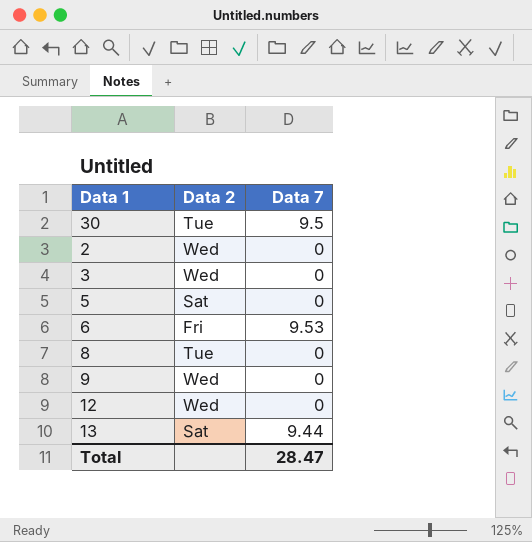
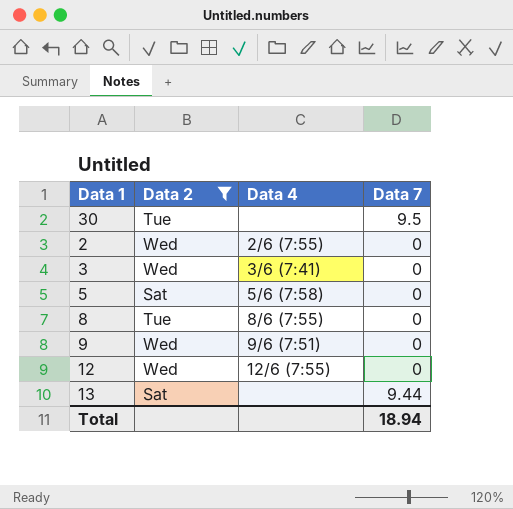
filter: none -> Data 2 != Fri
column Data 4 | position: none -> 3
Total | Data 7: 28.47 -> 18.94

